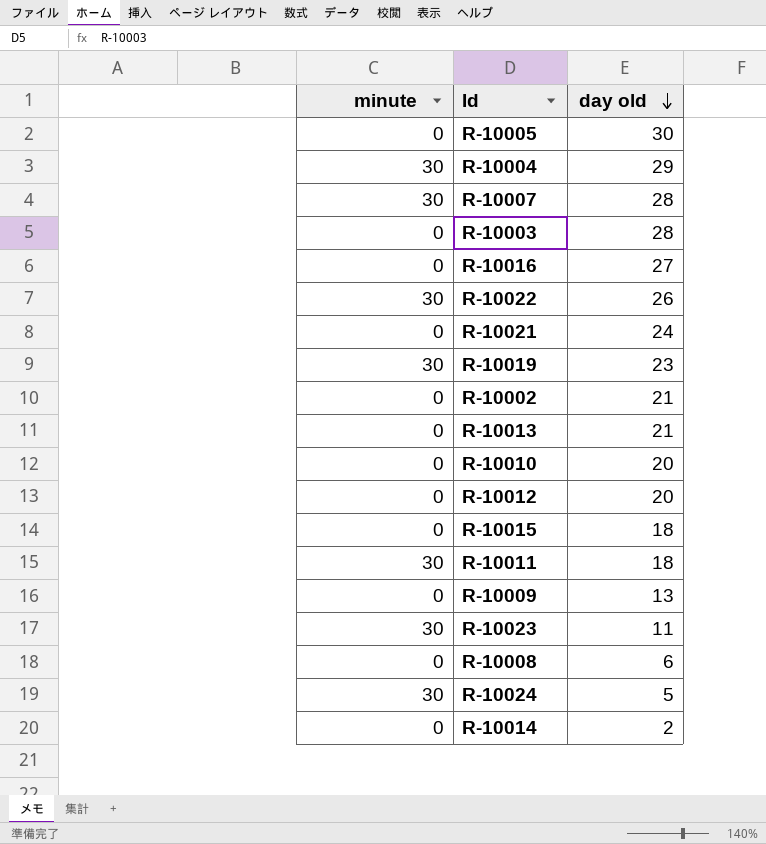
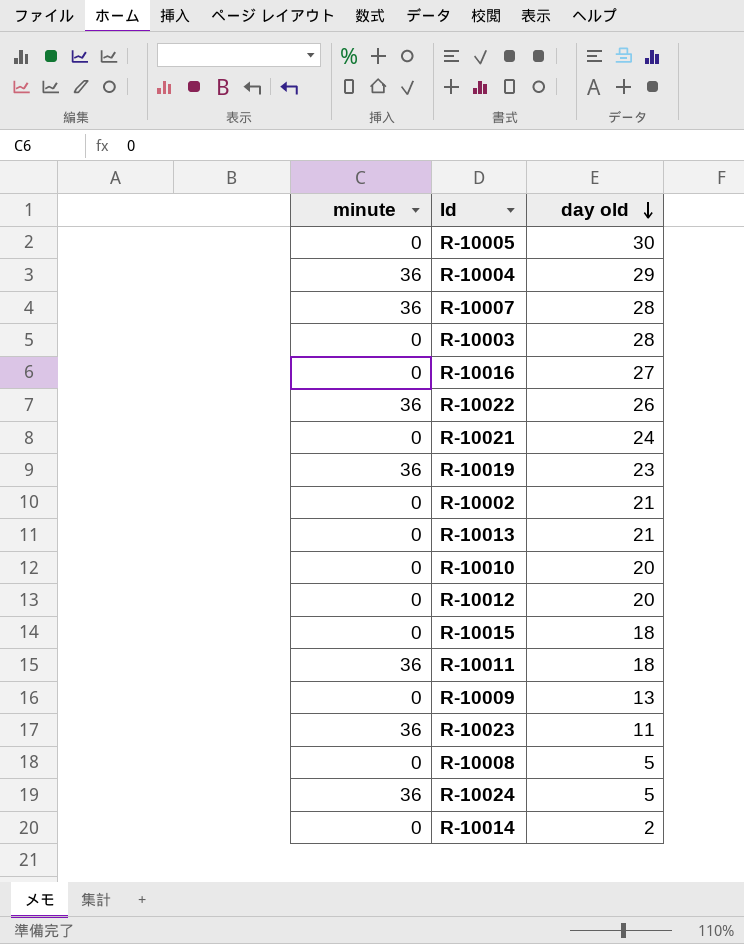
R-10004 | minute: 30 -> 36
R-10007 | minute: 30 -> 36
R-10022 | minute: 30 -> 36
R-10019 | minute: 30 -> 36
R-10011 | minute: 30 -> 36
R-10023 | minute: 30 -> 36
R-10008 | day old: 6 -> 5
R-10024 | minute: 30 -> 36

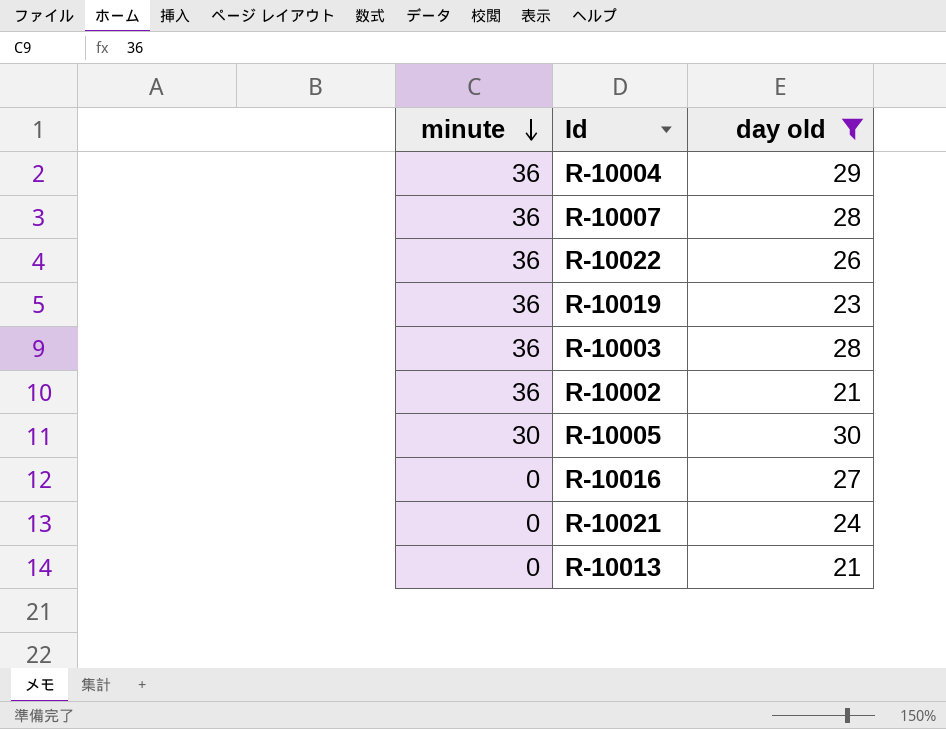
filter: none -> day old >= 21
row order: day old descending -> minute descending
R-10003 | minute: 0 -> 36
R-10002 | minute: 0 -> 36
R-10005 | minute: 0 -> 30

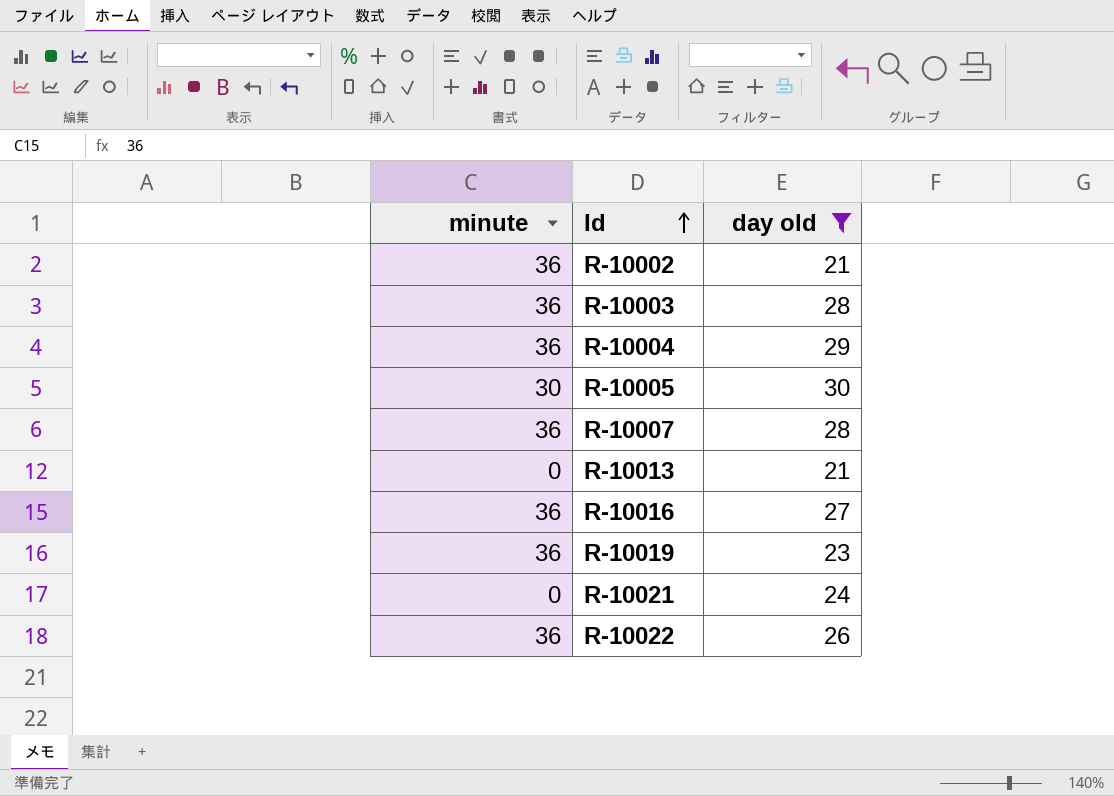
row order: minute descending -> Id ascending
R-10016 | minute: 0 -> 36

